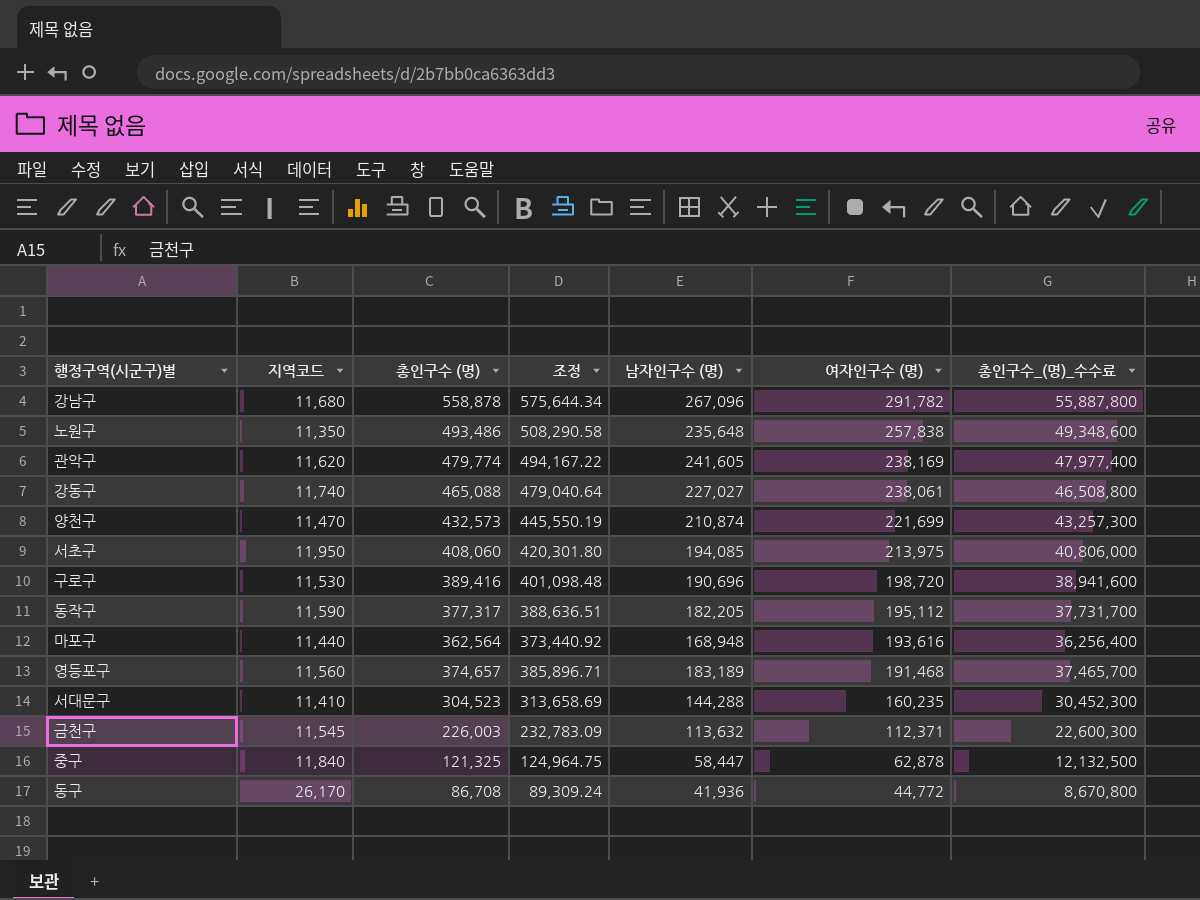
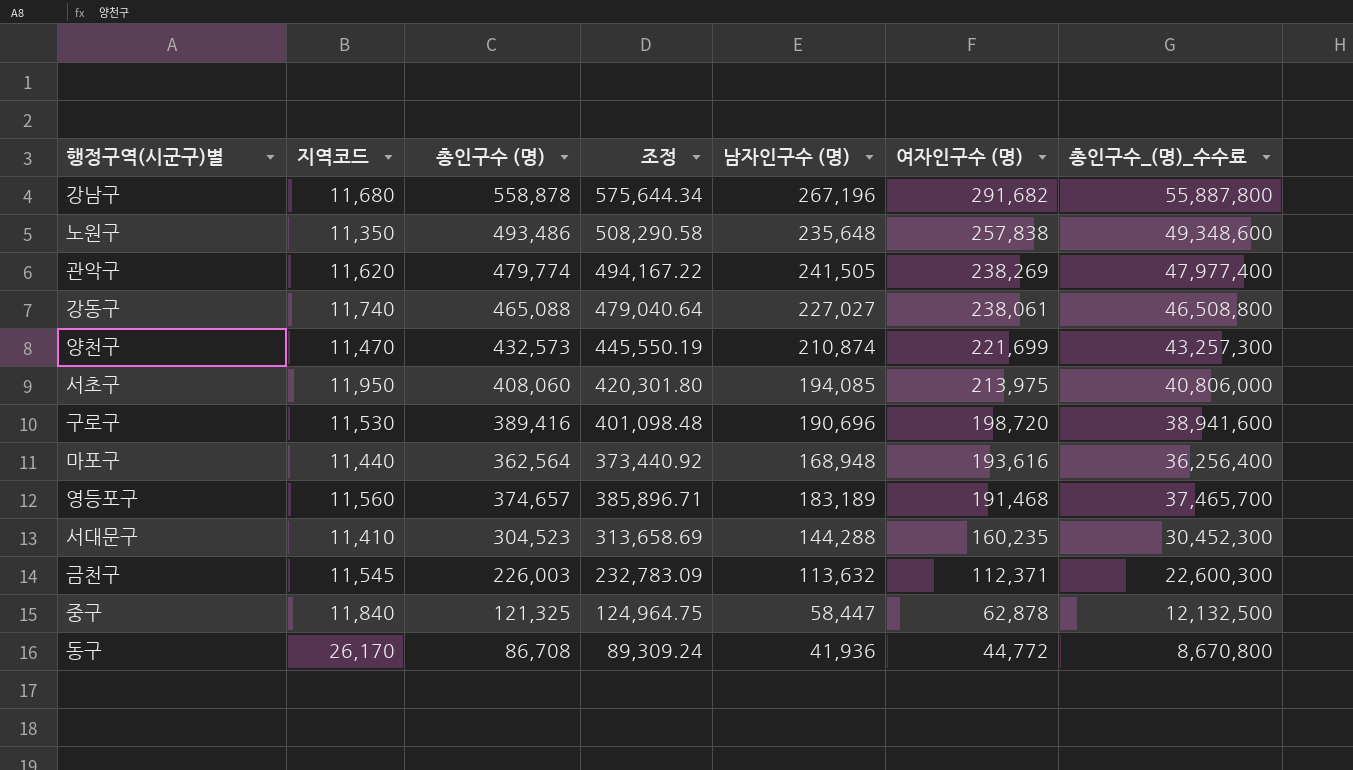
row 동작구: 11,590 | 377,317 | 388,636.51 | 182,205 | 195,112 | 37,731,700 -> none
강남구 | 남자인구수 (명): 267,096 -> 267,196
강남구 | 여자인구수 (명): 291,782 -> 291,682
관악구 | 남자인구수 (명): 241,605 -> 241,505
관악구 | 여자인구수 (명): 238,169 -> 238,269

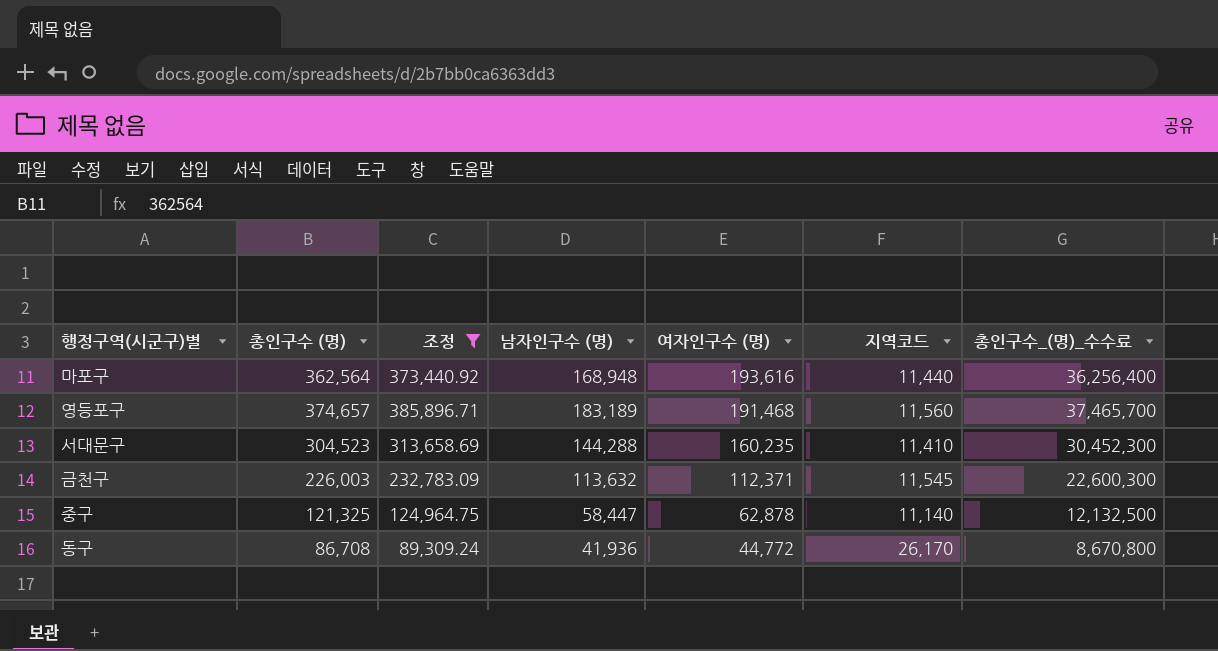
filter: none -> 조정 <= 385,896.71
column 지역코드 | position: 2 -> 6
중구 | 지역코드: 11,840 -> 11,140

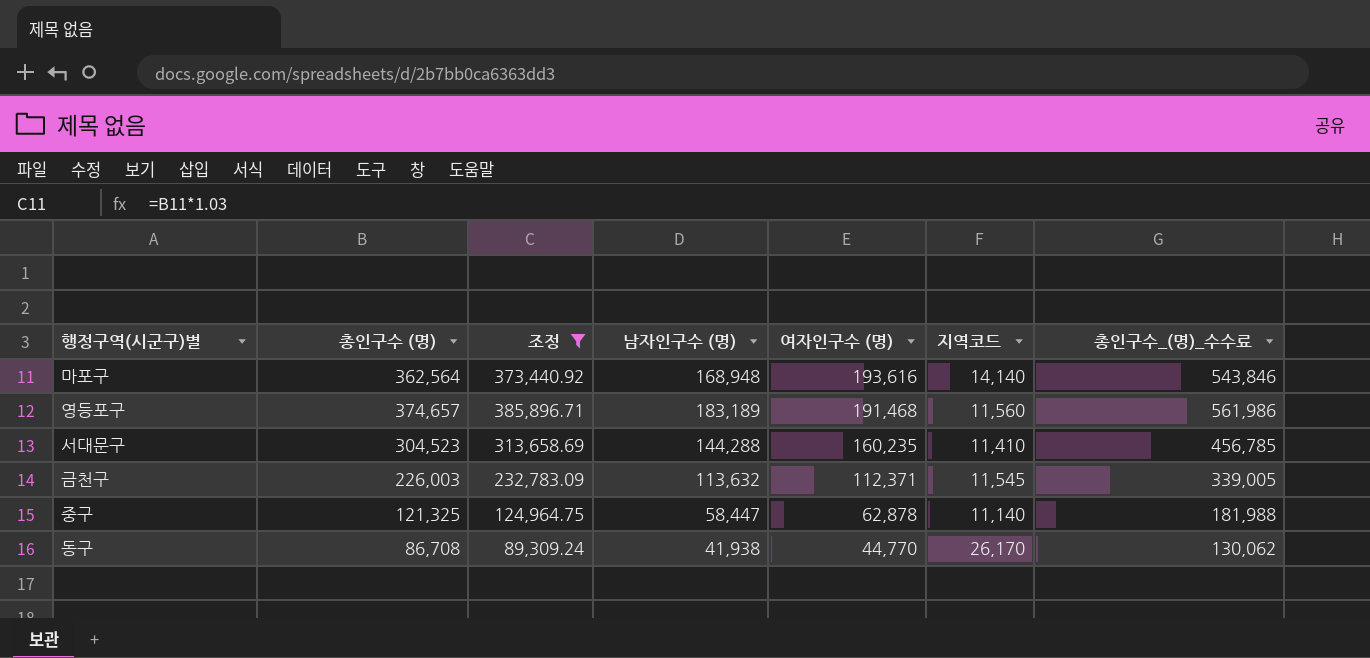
column 총인구수_(명)_수수료 | formula: [총인구수 (명)] * 100 -> [총인구수 (명)] * 1.5
마포구 | 지역코드: 11,440 -> 14,140
동구 | 남자인구수 (명): 41,936 -> 41,938
동구 | 여자인구수 (명): 44,772 -> 44,770

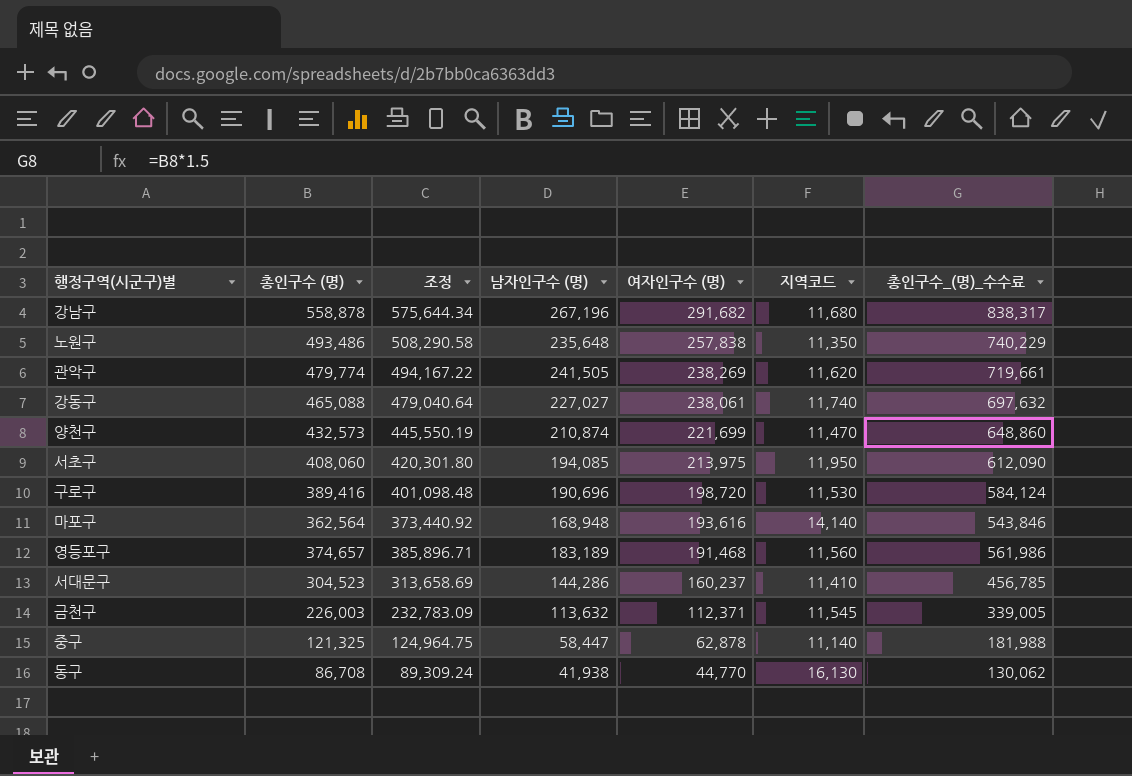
filter: 조정 <= 385,896.71 -> none
서대문구 | 남자인구수 (명): 144,288 -> 144,286
서대문구 | 여자인구수 (명): 160,235 -> 160,237
동구 | 지역코드: 26,170 -> 16,130

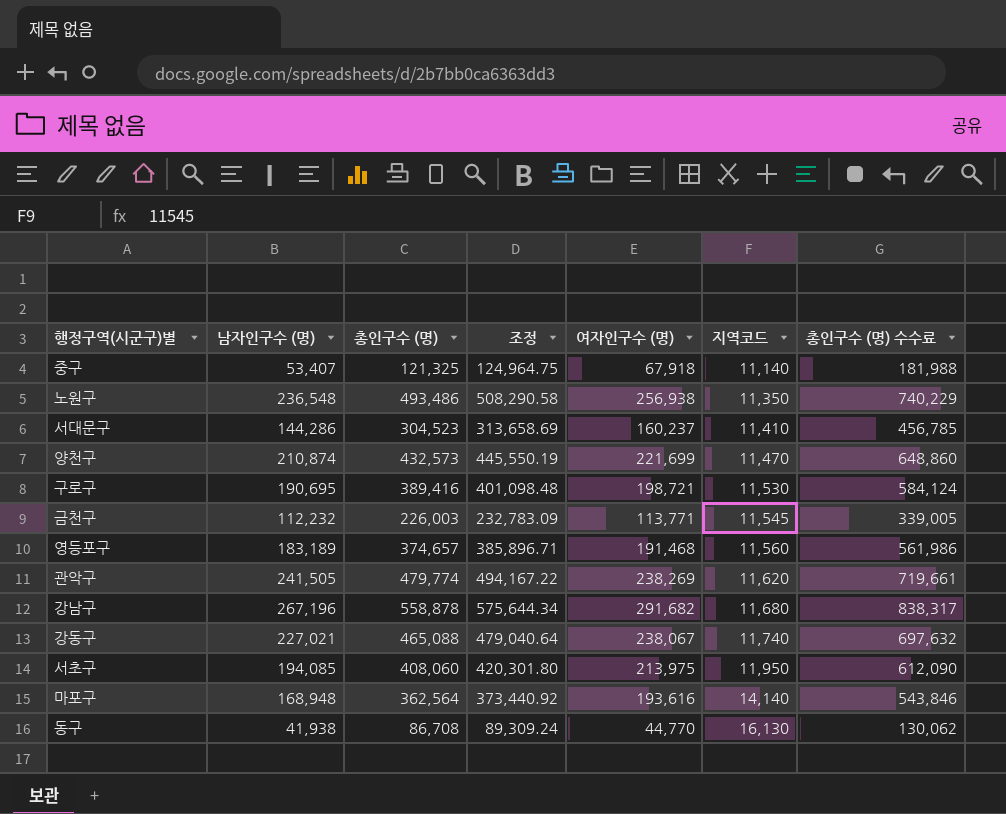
row order: 여자인구수 (명) descending -> 지역코드 ascending
column 남자인구수 (명) | position: 4 -> 2
column name: 총인구수_(명)_수수료 -> 총인구수 (명) 수수료
중구 | 남자인구수 (명): 58,447 -> 53,407
중구 | 여자인구수 (명): 62,878 -> 67,918
노원구 | 남자인구수 (명): 235,648 -> 236,548
노원구 | 여자인구수 (명): 257,838 -> 256,938
구로구 | 남자인구수 (명): 190,696 -> 190,695
구로구 | 여자인구수 (명): 198,720 -> 198,721
금천구 | 남자인구수 (명): 113,632 -> 112,232
금천구 | 여자인구수 (명): 112,371 -> 113,771
강동구 | 남자인구수 (명): 227,027 -> 227,021
강동구 | 여자인구수 (명): 238,061 -> 238,067

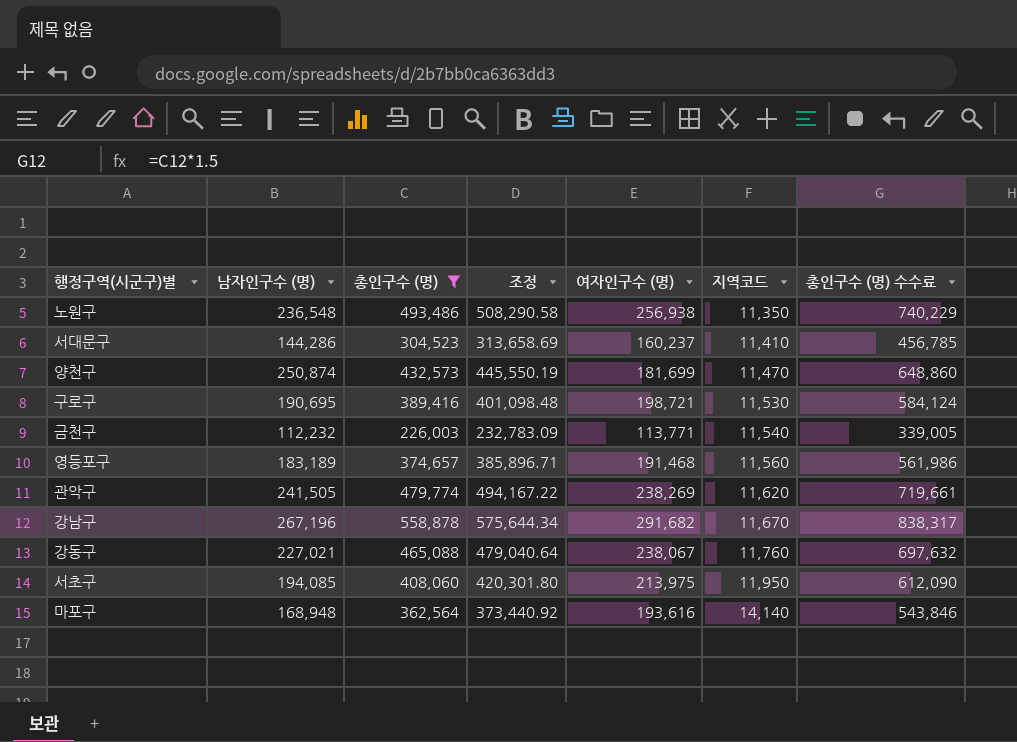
filter: none -> 총인구수 (명) >= 226,003
양천구 | 남자인구수 (명): 210,874 -> 250,874
양천구 | 여자인구수 (명): 221,699 -> 181,699
금천구 | 지역코드: 11,545 -> 11,540
강남구 | 지역코드: 11,680 -> 11,670
강동구 | 지역코드: 11,740 -> 11,760

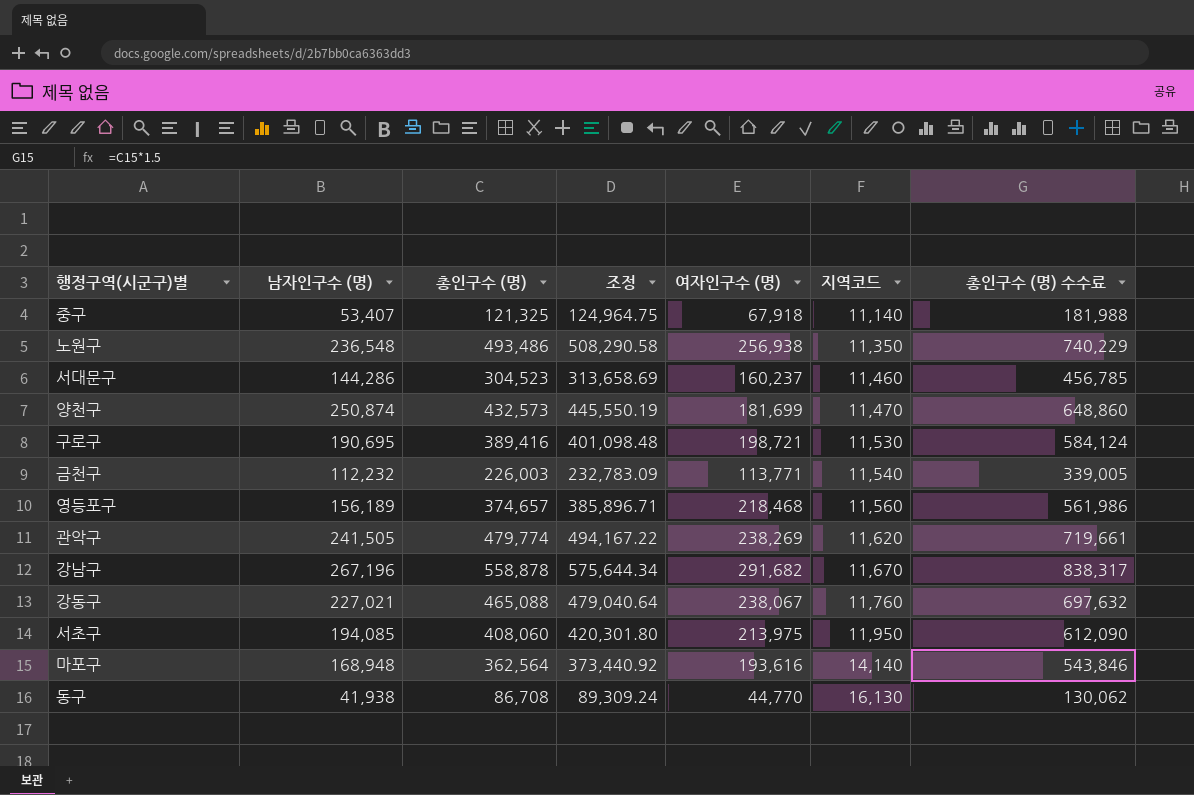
filter: 총인구수 (명) >= 226,003 -> none
서대문구 | 지역코드: 11,410 -> 11,460
영등포구 | 남자인구수 (명): 183,189 -> 156,189
영등포구 | 여자인구수 (명): 191,468 -> 218,468

